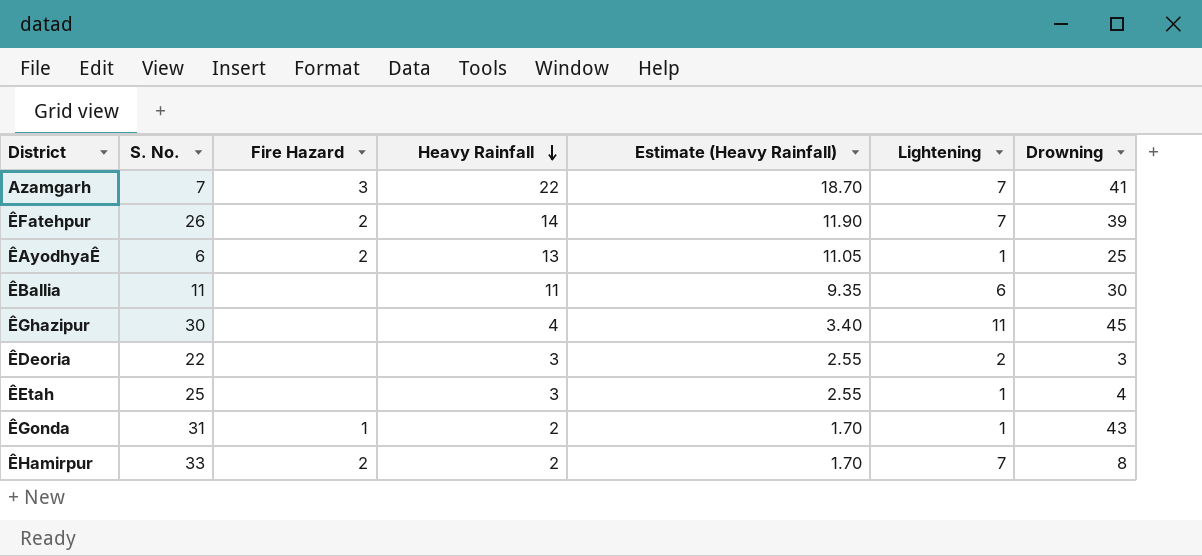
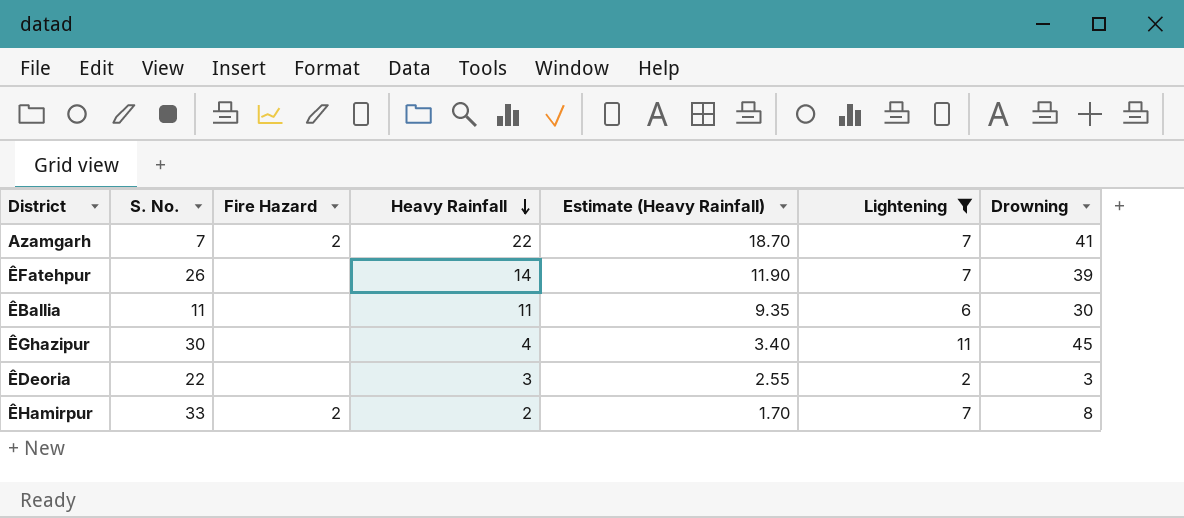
filter: none -> Lightening != 1
Azamgarh | Fire Hazard: 3 -> 2
ÊFatehpur | Fire Hazard: 2 -> none

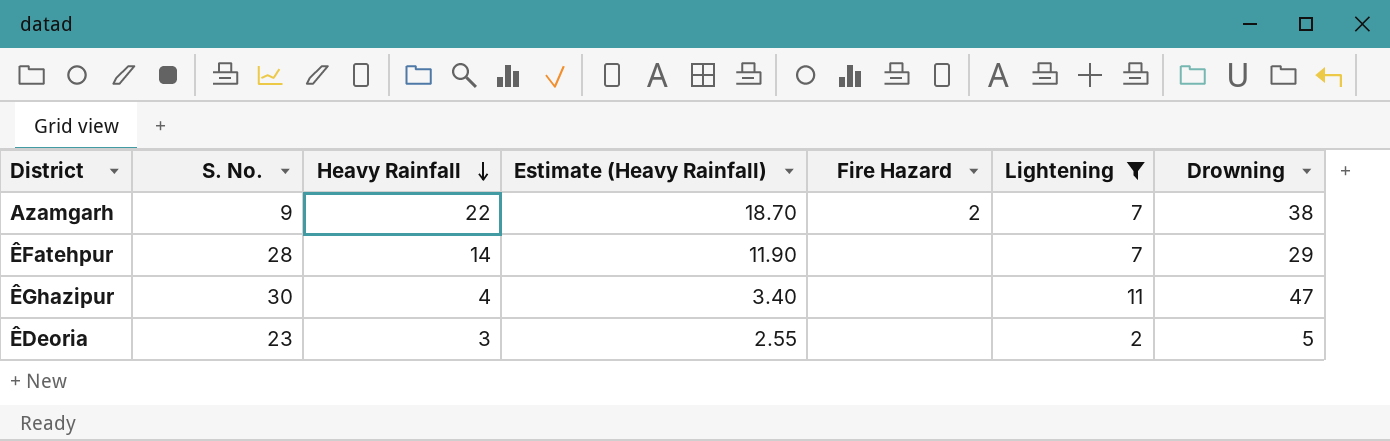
column Fire Hazard | position: 3 -> 5
row ÊBallia: 11 | none | 11 | 9.35 | 6 | 30 -> none
row ÊHamirpur: 33 | 2 | 2 | 1.70 | 7 | 8 -> none
Azamgarh | S. No.: 7 -> 9
Azamgarh | Drowning: 41 -> 38
ÊFatehpur | S. No.: 26 -> 28
ÊFatehpur | Drowning: 39 -> 29
ÊGhazipur | Drowning: 45 -> 47
ÊDeoria | S. No.: 22 -> 23
ÊDeoria | Drowning: 3 -> 5

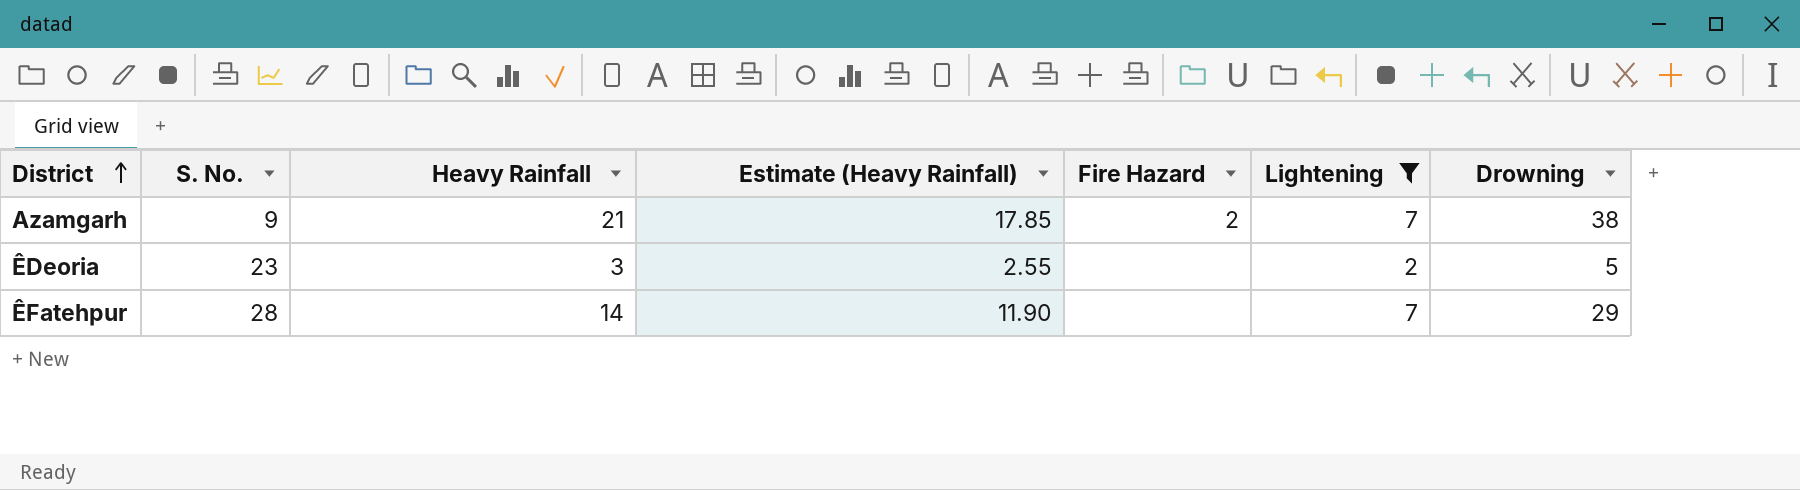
row order: Heavy Rainfall descending -> District ascending
row ÊGhazipur: 30 | 4 | 3.40 | none | 11 | 47 -> none
Azamgarh | Heavy Rainfall: 22 -> 21
Azamgarh | Estimate (Heavy Rainfall): 18.70 -> 17.85

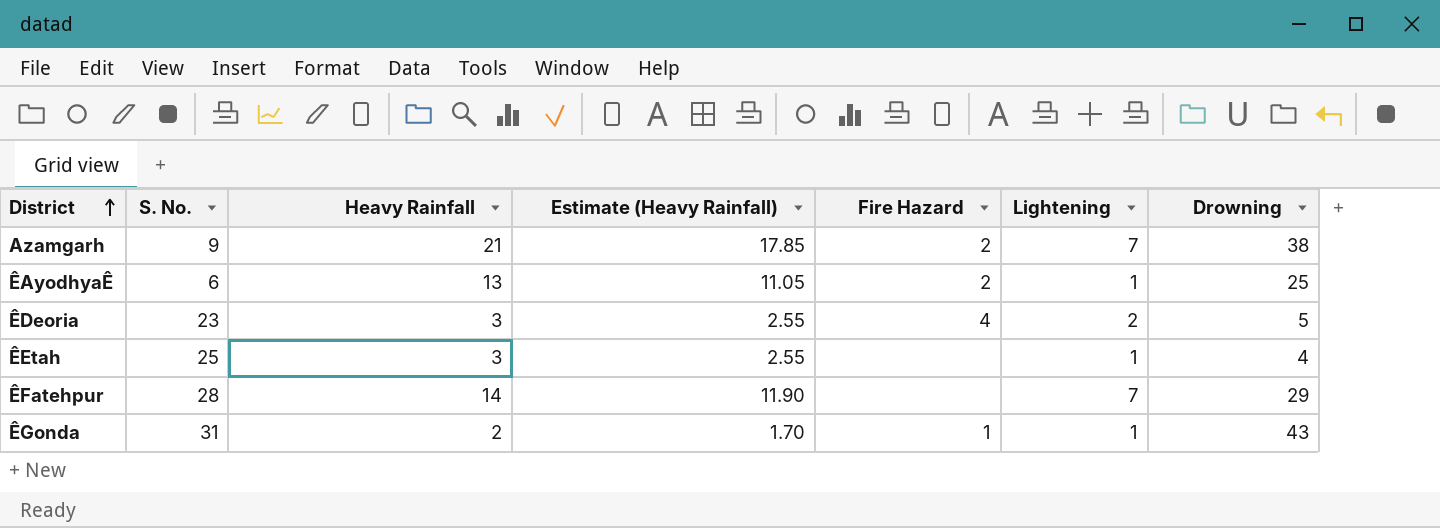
filter: Lightening != 1 -> none
ÊDeoria | Fire Hazard: none -> 4

